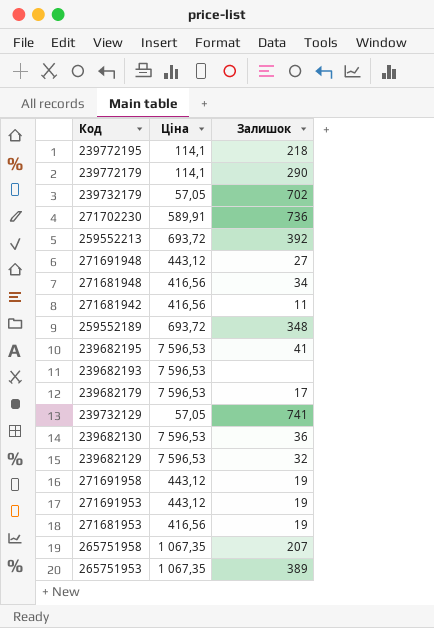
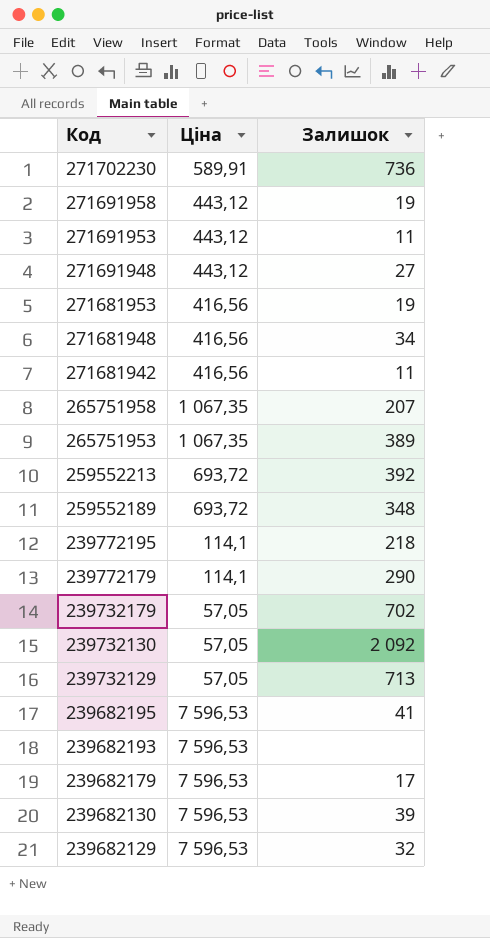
row order: none -> Код descending
271691953 | Залишок: 19 -> 11
row 239732130: none -> 57,05 | 2 092
239732129 | Залишок: 741 -> 713
239682130 | Залишок: 36 -> 39

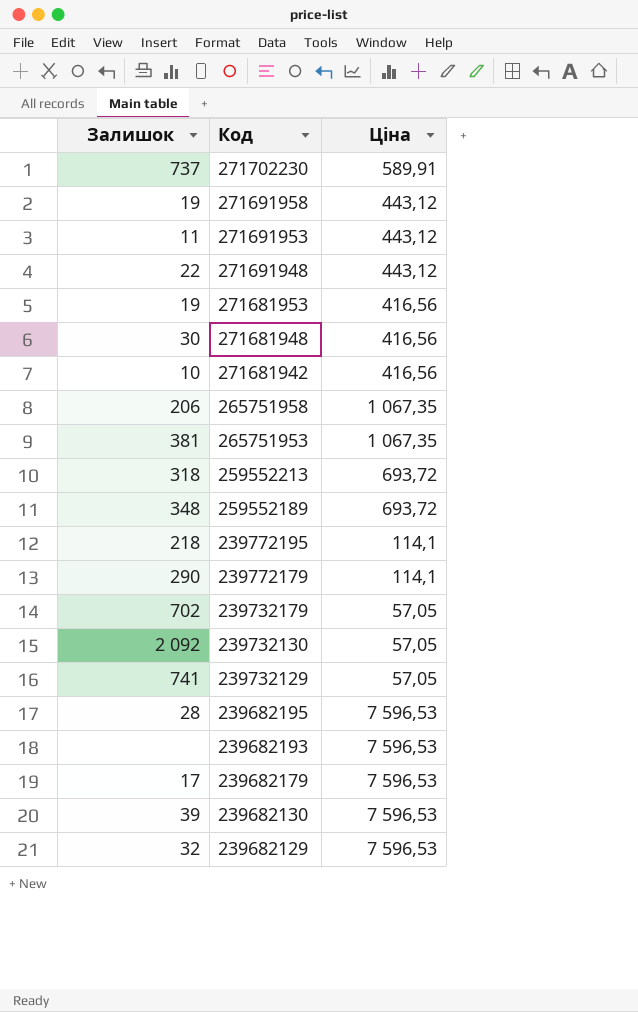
column Залишок | position: 3 -> 1
271702230 | Залишок: 736 -> 737
271691948 | Залишок: 27 -> 22
271681948 | Залишок: 34 -> 30
271681942 | Залишок: 11 -> 10
265751958 | Залишок: 207 -> 206
265751953 | Залишок: 389 -> 381
259552213 | Залишок: 392 -> 318
239732129 | Залишок: 713 -> 741
239682195 | Залишок: 41 -> 28

